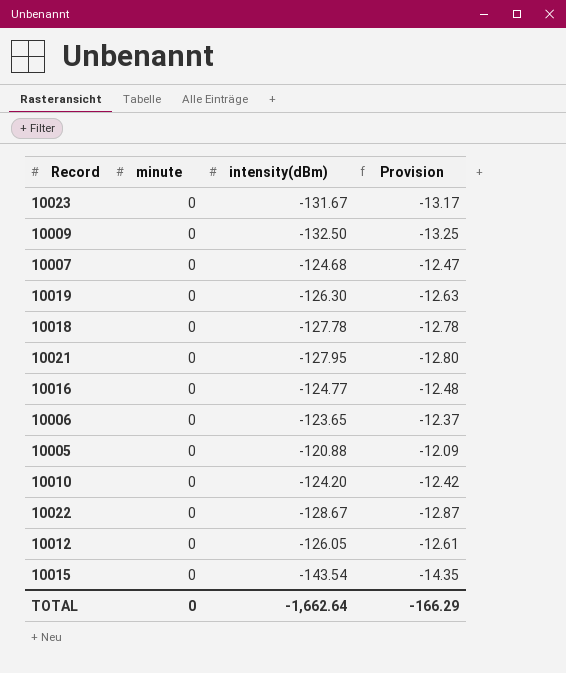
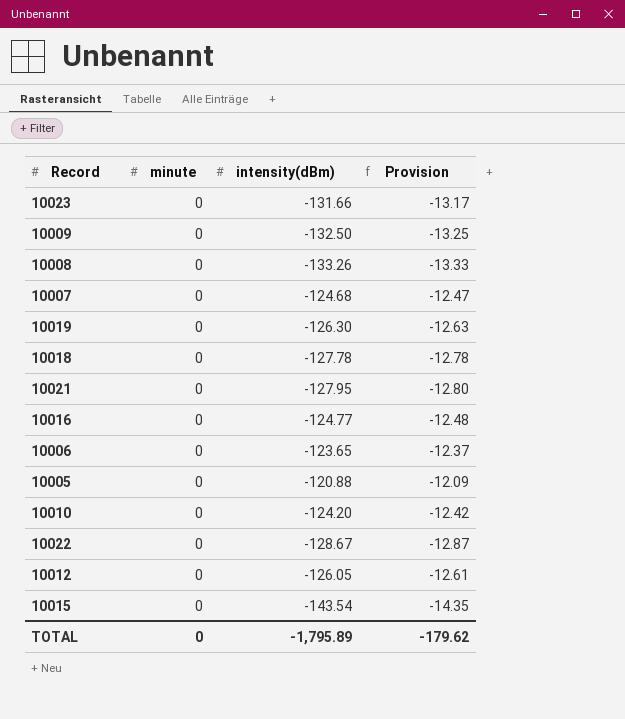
10023 | intensity(dBm): -131.67 -> -131.66
row 10008: none -> 0 | -133.26 | -13.33
TOTAL | intensity(dBm): -1,662.64 -> -1,795.89
TOTAL | Provision: -166.29 -> -179.62

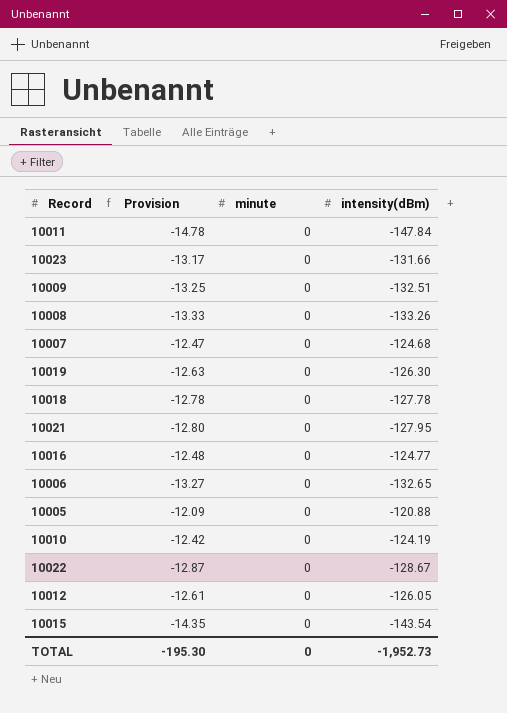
column Provision | position: 4 -> 2
row 10011: none -> -14.78 | 0 | -147.84
10009 | intensity(dBm): -132.50 -> -132.51
10006 | Provision: -12.37 -> -13.27
10006 | intensity(dBm): -123.65 -> -132.65
10010 | intensity(dBm): -124.20 -> -124.19
TOTAL | Provision: -179.62 -> -195.30
TOTAL | intensity(dBm): -1,795.89 -> -1,952.73

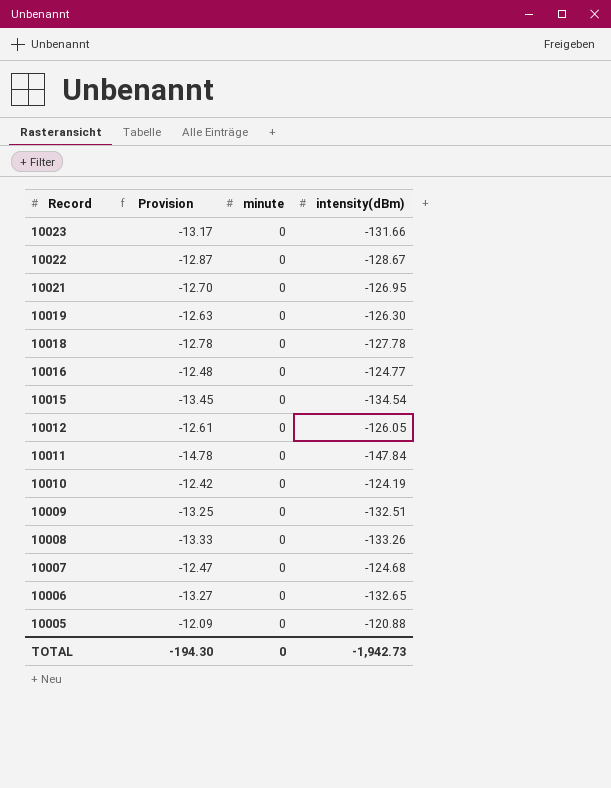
row order: none -> Record descending
10021 | Provision: -12.80 -> -12.70
10021 | intensity(dBm): -127.95 -> -126.95
10015 | Provision: -14.35 -> -13.45
10015 | intensity(dBm): -143.54 -> -134.54
TOTAL | Provision: -195.30 -> -194.30
TOTAL | intensity(dBm): -1,952.73 -> -1,942.73

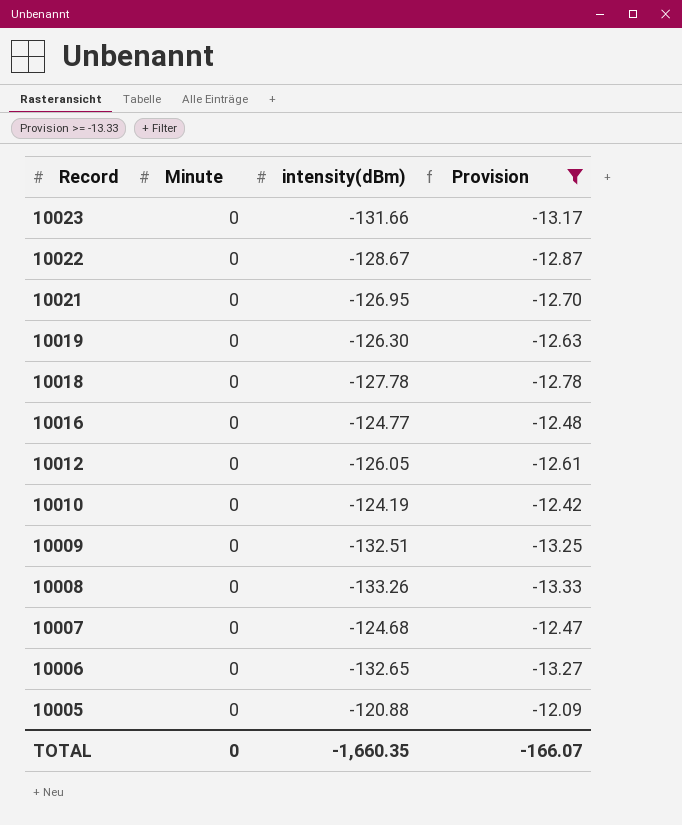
filter: none -> Provision >= -13.33
column name: minute -> Minute
column Provision | position: 2 -> 4
TOTAL | intensity(dBm): -1,942.73 -> -1,660.35
TOTAL | Provision: -194.30 -> -166.07

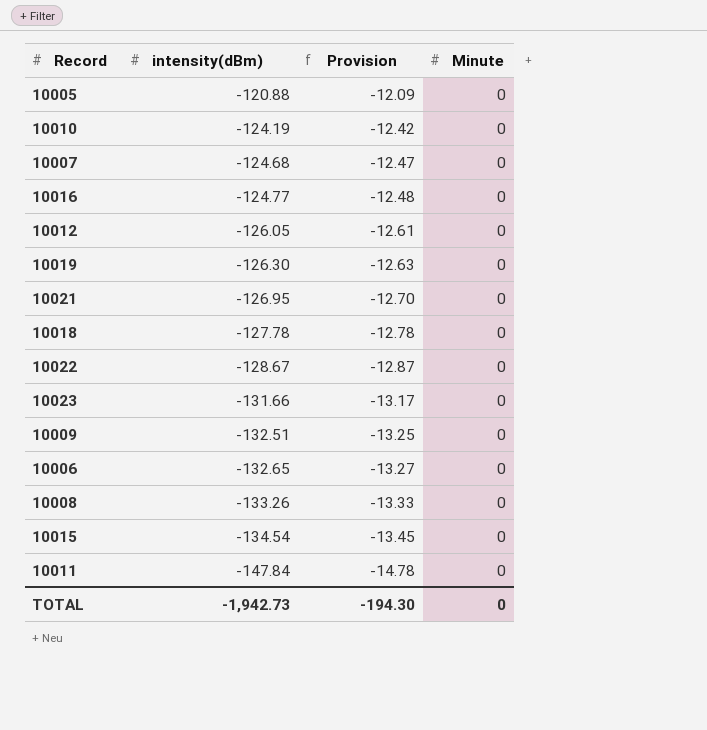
filter: Provision >= -13.33 -> none
row order: Record descending -> intensity(dBm) descending
column Minute | position: 2 -> 4
TOTAL | intensity(dBm): -1,660.35 -> -1,942.73
TOTAL | Provision: -166.07 -> -194.30

